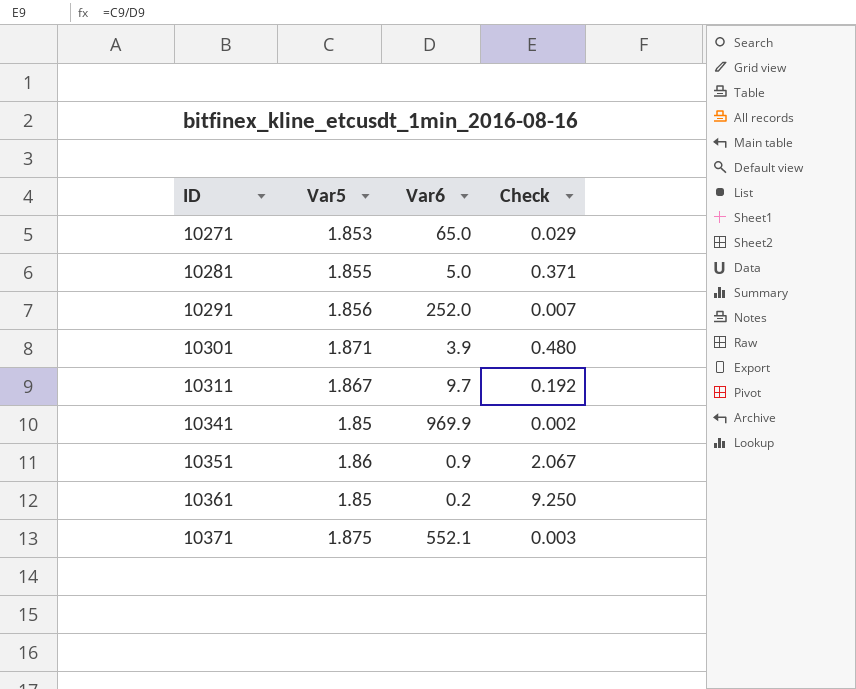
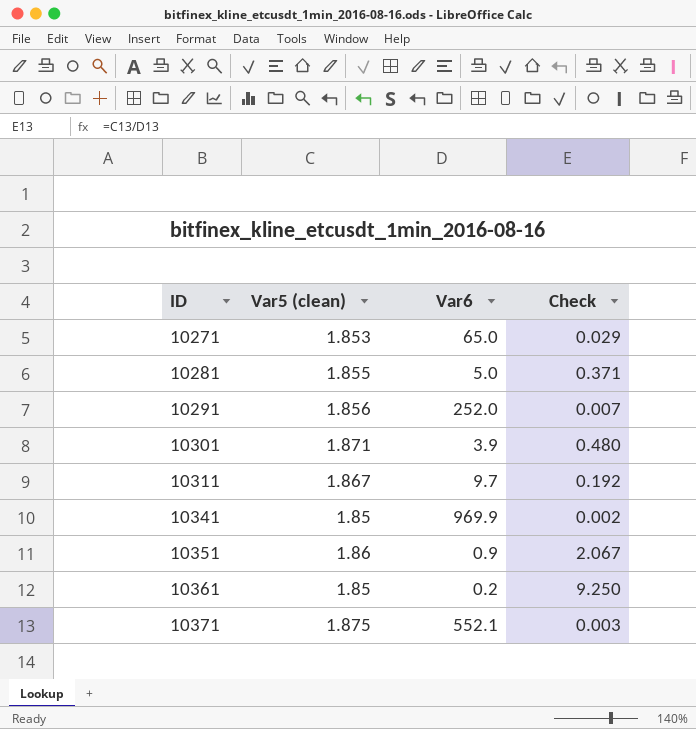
column name: Var5 -> Var5 (clean)

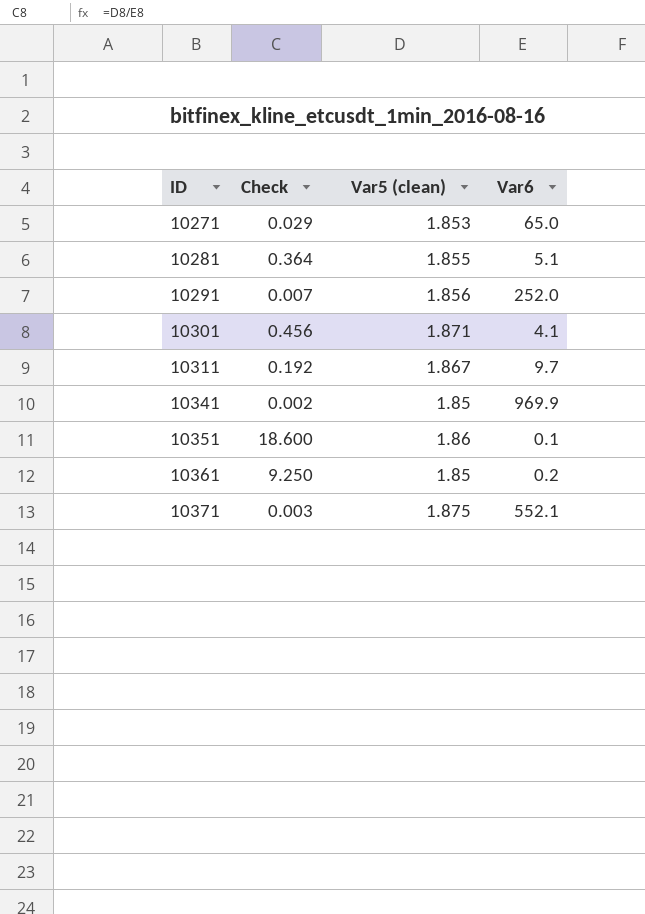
column Check | position: 4 -> 2
10281 | Check: 0.371 -> 0.364
10281 | Var6: 5.0 -> 5.1
10301 | Check: 0.480 -> 0.456
10301 | Var6: 3.9 -> 4.1
10351 | Check: 2.067 -> 18.600
10351 | Var6: 0.9 -> 0.1

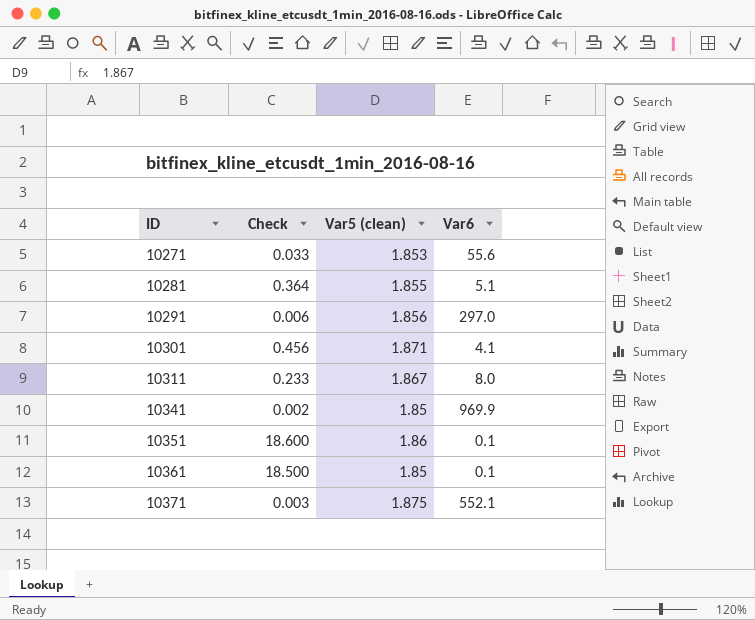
10271 | Check: 0.029 -> 0.033
10271 | Var6: 65.0 -> 55.6
10291 | Check: 0.007 -> 0.006
10291 | Var6: 252.0 -> 297.0
10311 | Check: 0.192 -> 0.233
10311 | Var6: 9.7 -> 8.0
10361 | Check: 9.250 -> 18.500
10361 | Var6: 0.2 -> 0.1

